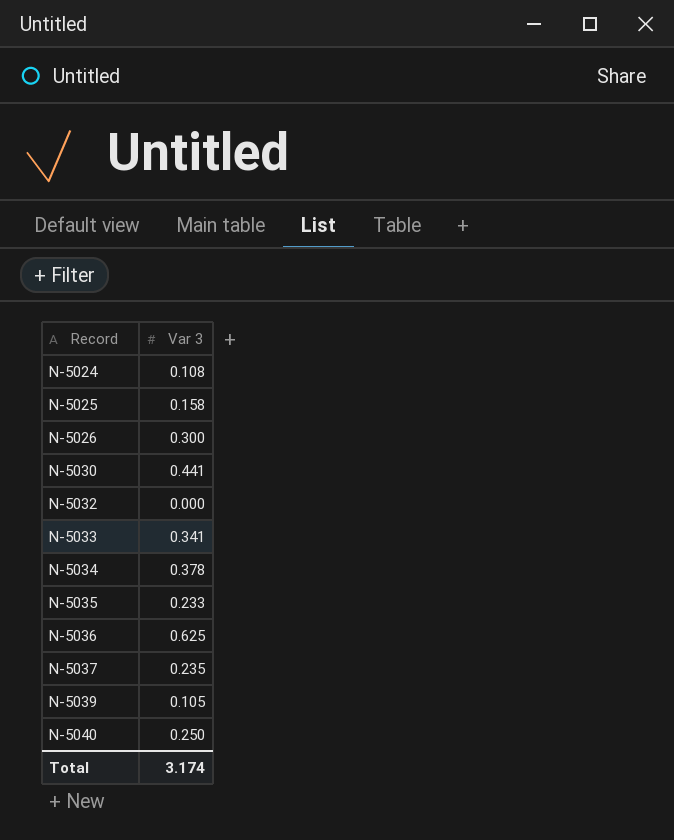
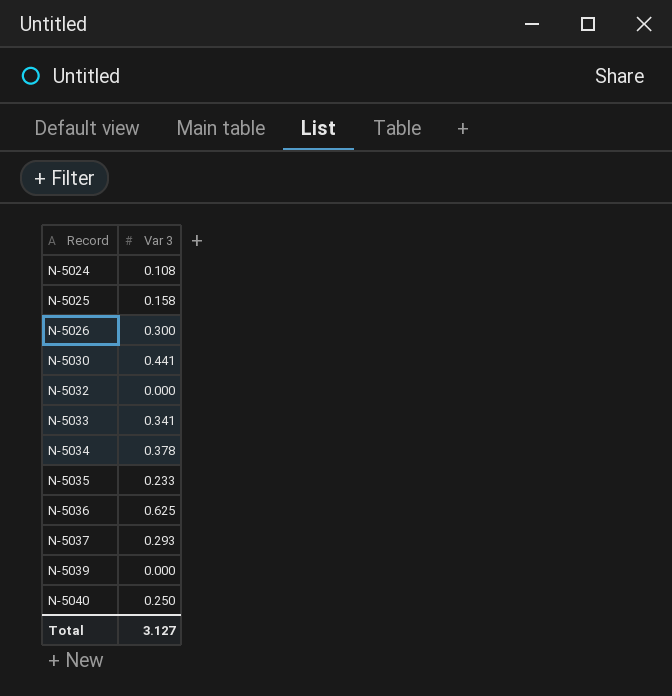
N-5037 | Var 3: 0.235 -> 0.293
N-5039 | Var 3: 0.105 -> 0.000
Total | Var 3: 3.174 -> 3.127

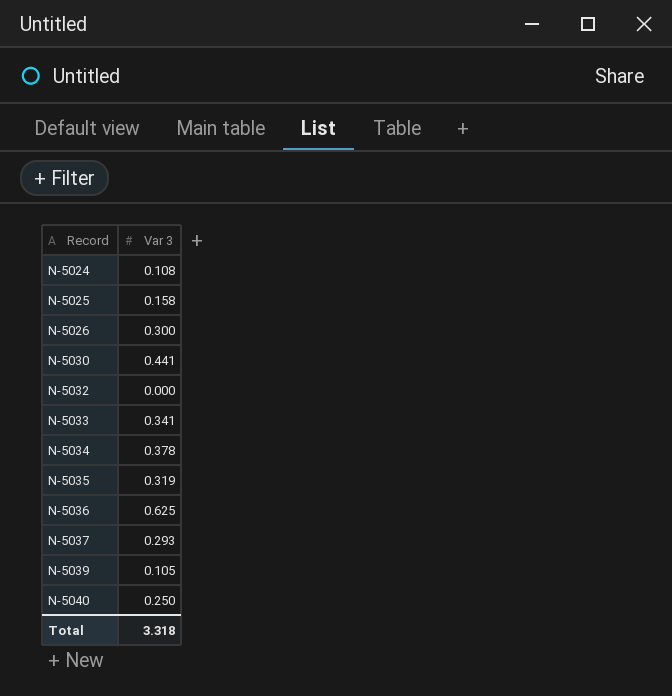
N-5035 | Var 3: 0.233 -> 0.319
N-5039 | Var 3: 0.000 -> 0.105
Total | Var 3: 3.127 -> 3.318

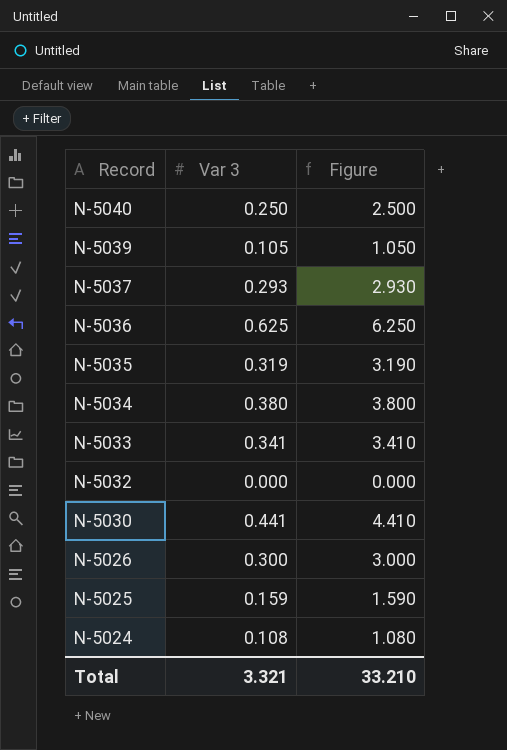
row order: Record ascending -> Record descending
column Figure | formula: none -> [Var 3] * 10
N-5034 | Var 3: 0.378 -> 0.380
N-5025 | Var 3: 0.158 -> 0.159
Total | Var 3: 3.318 -> 3.321

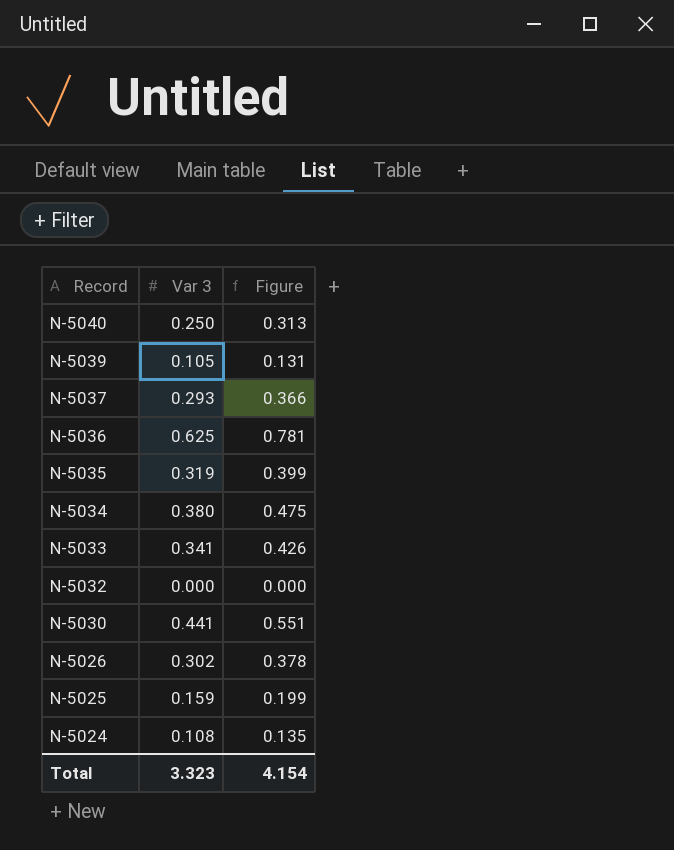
column Figure | formula: [Var 3] * 10 -> [Var 3] * 1.25
N-5026 | Var 3: 0.300 -> 0.302
Total | Var 3: 3.321 -> 3.323
Total | Figure: 33.210 -> 4.154

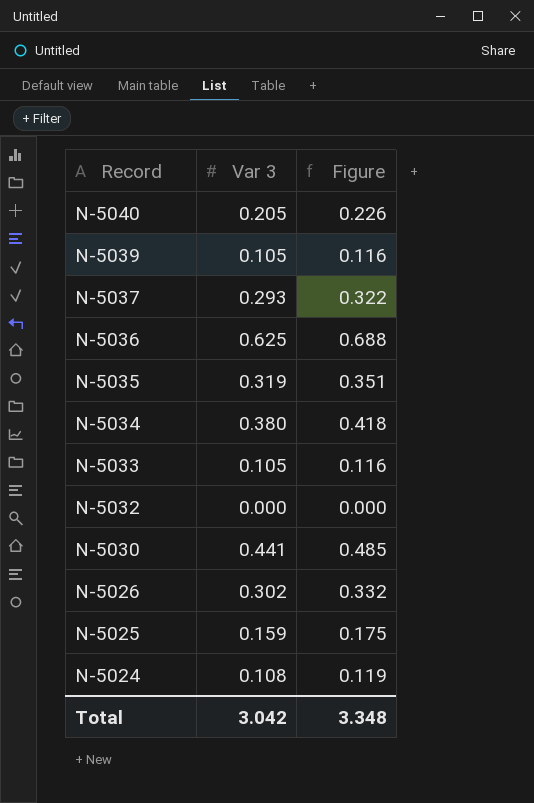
column Figure | formula: [Var 3] * 1.25 -> [Var 3] * 1.1
N-5040 | Var 3: 0.250 -> 0.205
N-5033 | Var 3: 0.341 -> 0.105
Total | Var 3: 3.323 -> 3.042
Total | Figure: 4.154 -> 3.348

